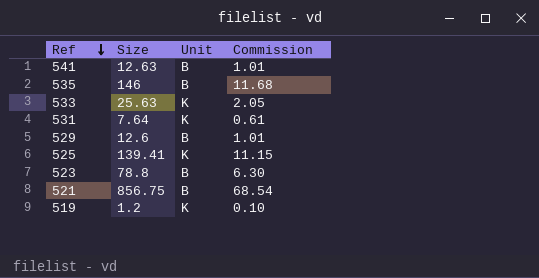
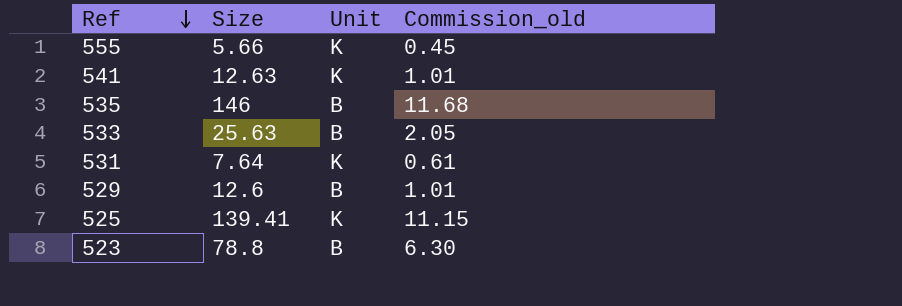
column name: Commission -> Commission_old
row 521: 856.75 | B | 68.54 -> none
row 519: 1.2 | K | 0.10 -> none
row 555: none -> 5.66 | K | 0.45
541 | Unit: B -> K
533 | Unit: K -> B

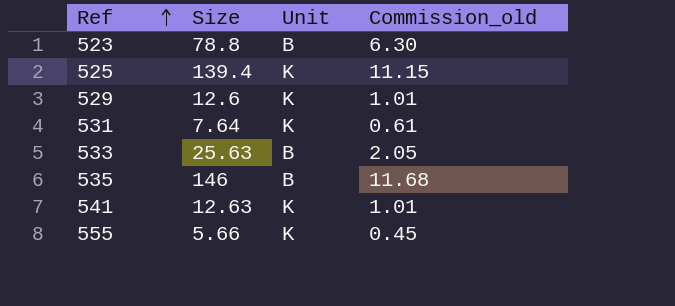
row order: Ref descending -> Ref ascending
525 | Size: 139.41 -> 139.4
529 | Unit: B -> K

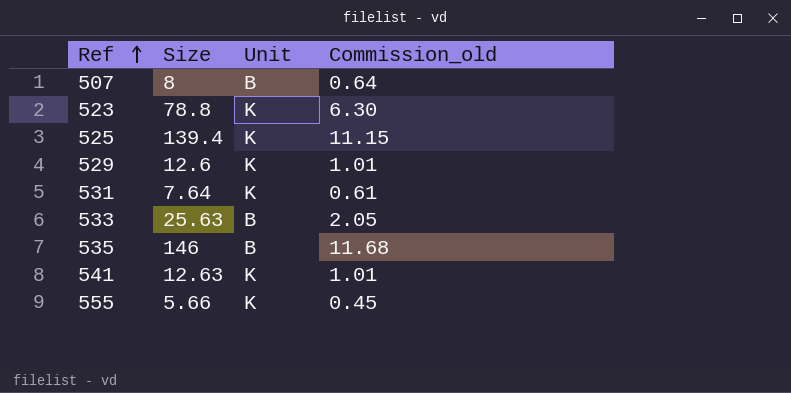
row 507: none -> 8 | B | 0.64
523 | Unit: B -> K

